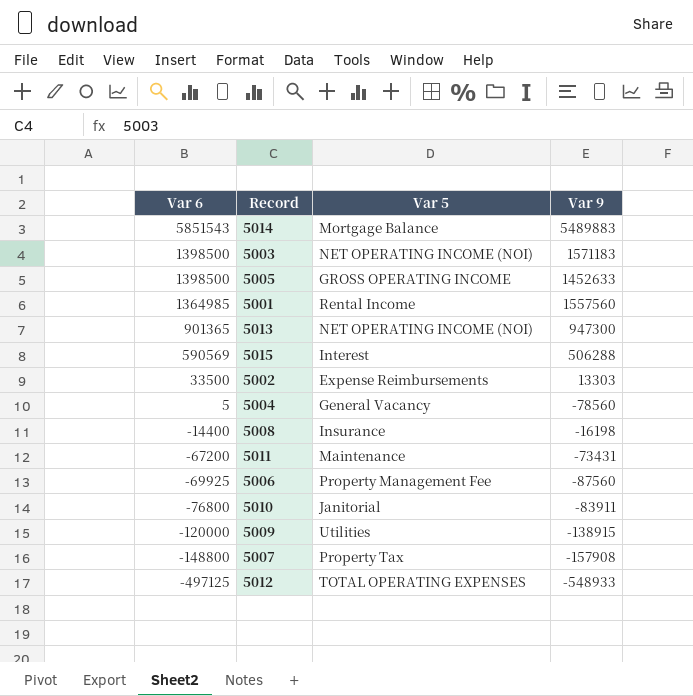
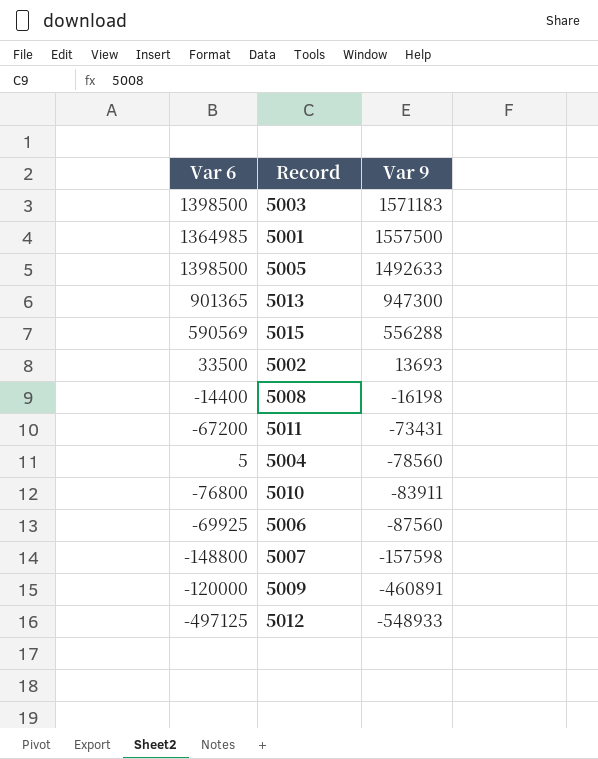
row order: Var 6 descending -> Var 9 descending
column Var 5 | position: 3 -> none
row 5014: 5851543 | Mortgage Balance | 5489883 -> none
5001 | Var 9: 1557560 -> 1557500
5005 | Var 9: 1452633 -> 1492633
5015 | Var 9: 506288 -> 556288
5002 | Var 9: 13303 -> 13693
5007 | Var 9: -157908 -> -157598
5009 | Var 9: -138915 -> -460891

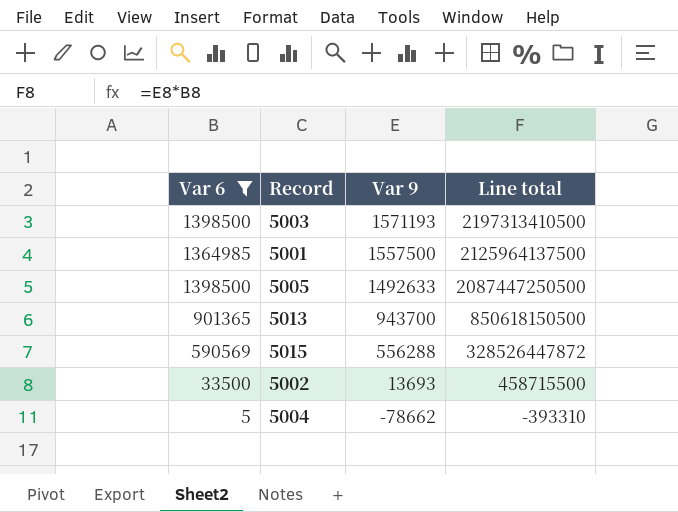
filter: none -> Var 6 >= 5
column Line total | formula: none -> [Var 6] * [Var 9]
5003 | Var 9: 1571183 -> 1571193
5013 | Var 9: 947300 -> 943700
5004 | Var 9: -78560 -> -78662

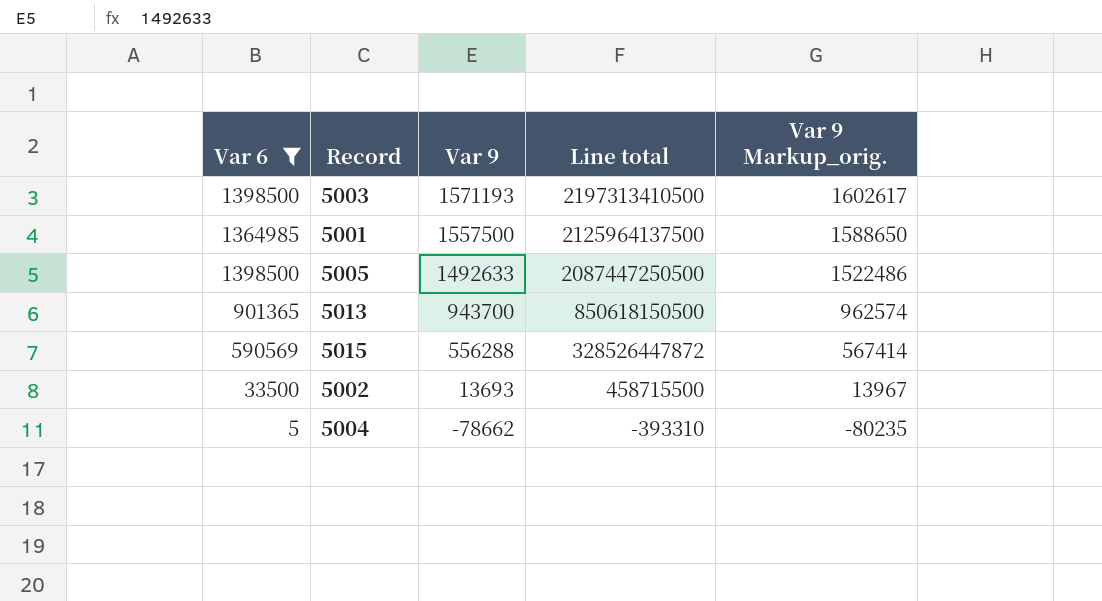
column Var 9 Markup_orig. | formula: none -> [Var 9] * 1.02

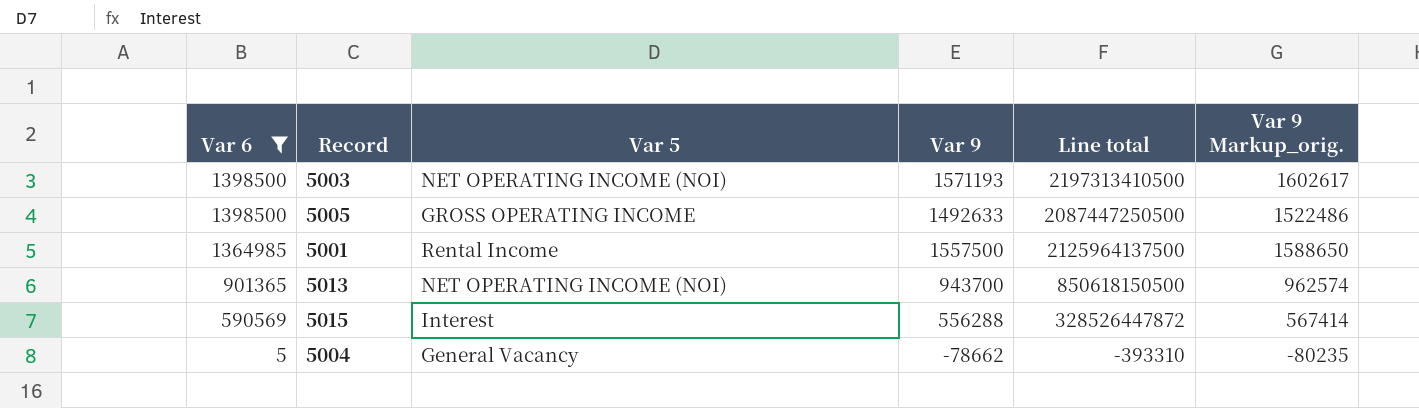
row order: Var 9 descending -> Var 6 descending
column Var 5 | position: none -> 3
row 5002: 33500 | 13693 | 458715500 | 13967 -> none

